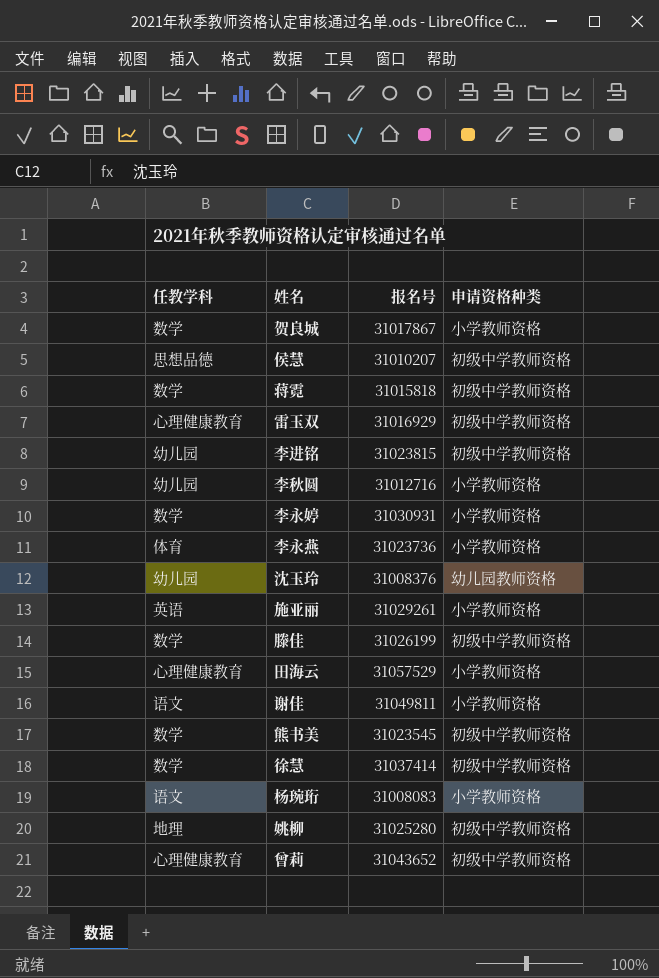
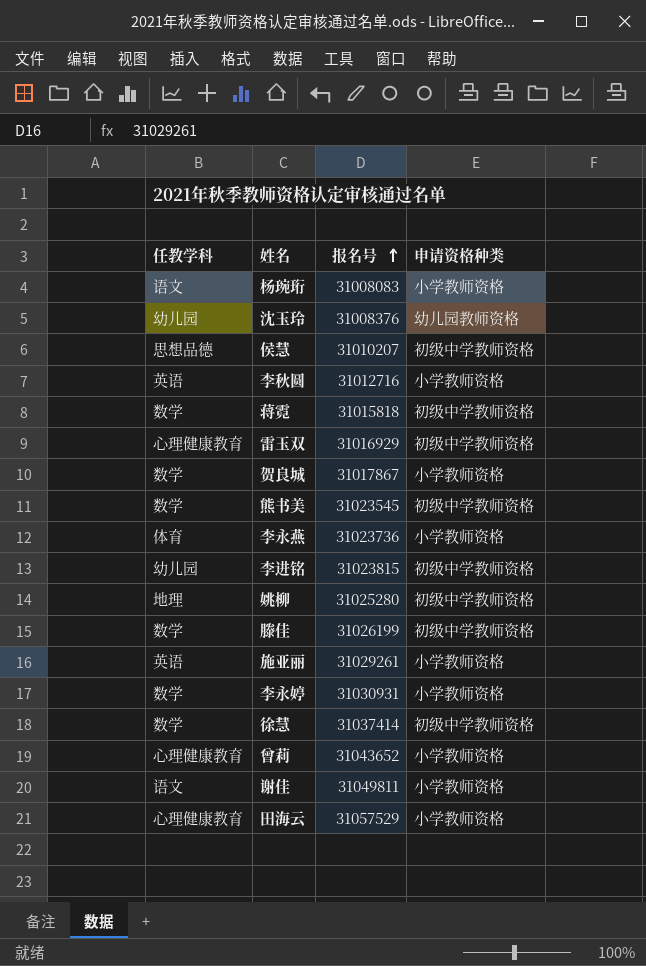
row order: none -> 报名号 ascending
李秋圆 | 任教学科: 幼儿园 -> 英语
曾莉 | 申请资格种类: 初级中学教师资格 -> 小学教师资格

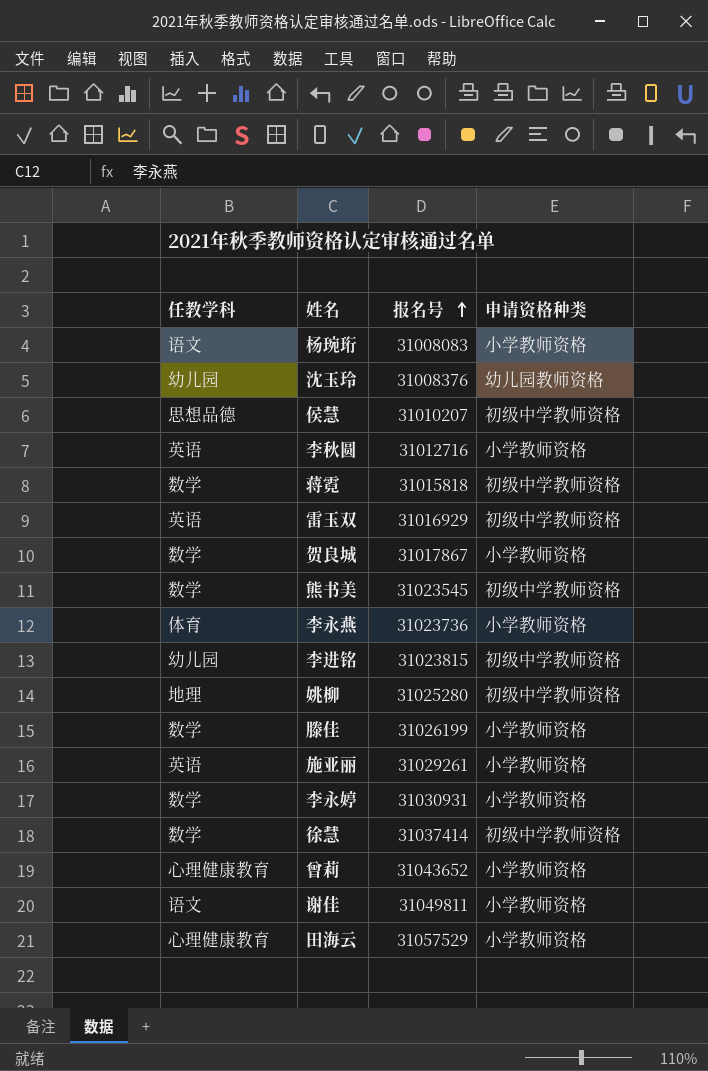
雷玉双 | 任教学科: 心理健康教育 -> 英语
滕佳 | 申请资格种类: 初级中学教师资格 -> 小学教师资格

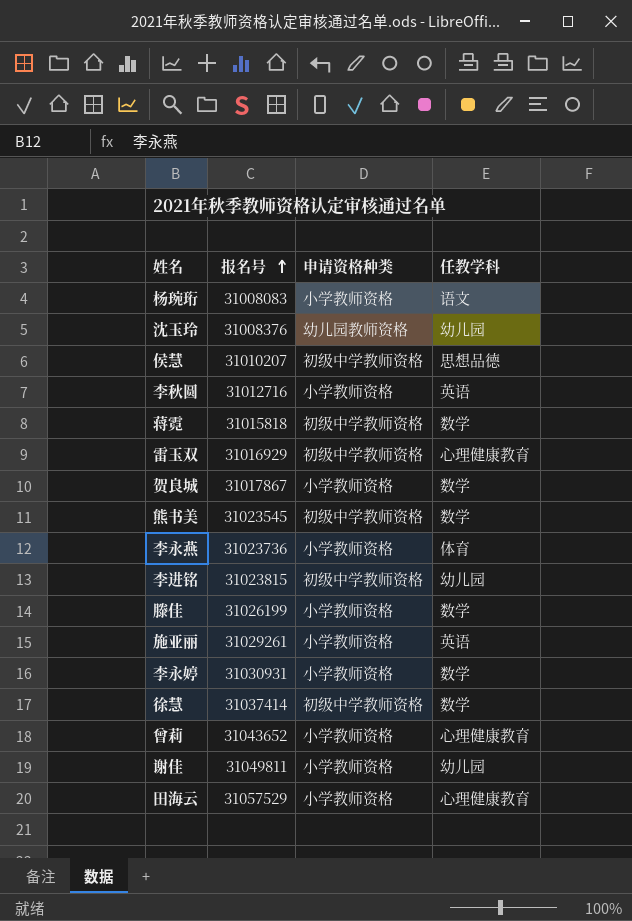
column 任教学科 | position: 1 -> 4
row 姚柳: 地理 | 31025280 | 初级中学教师资格 -> none
雷玉双 | 任教学科: 英语 -> 心理健康教育
谢佳 | 任教学科: 语文 -> 幼儿园

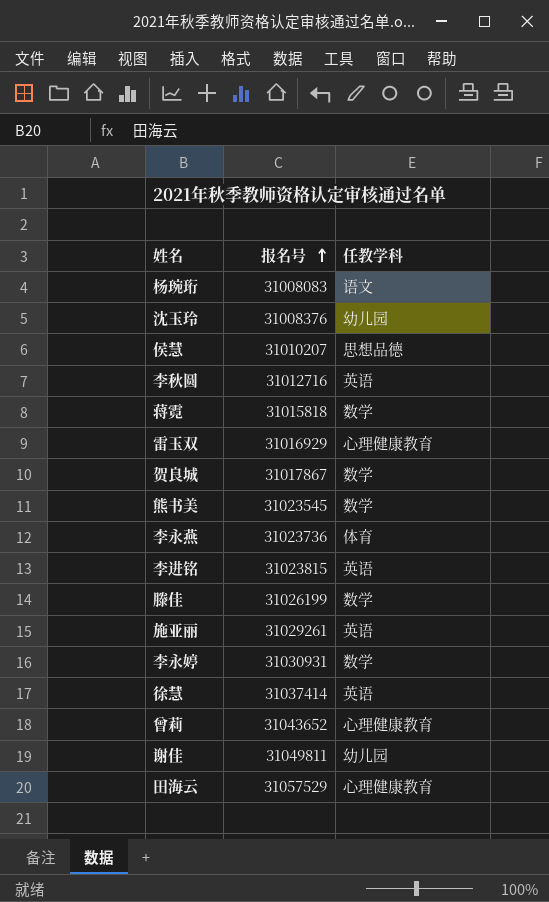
column 申请资格种类 | position: 3 -> none
李进铭 | 任教学科: 幼儿园 -> 英语
徐慧 | 任教学科: 数学 -> 英语

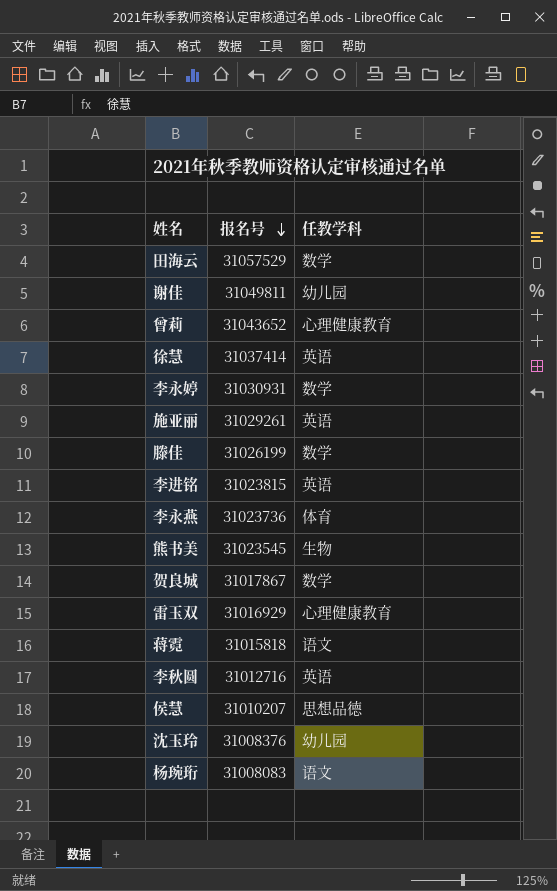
row order: 报名号 ascending -> 报名号 descending
田海云 | 任教学科: 心理健康教育 -> 数学
熊书美 | 任教学科: 数学 -> 生物
蒋霓 | 任教学科: 数学 -> 语文

